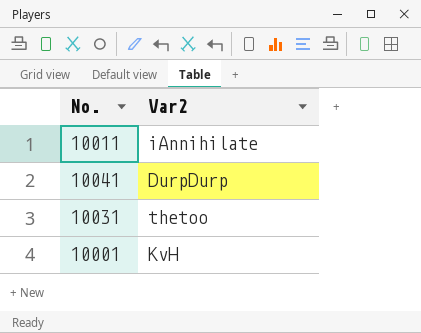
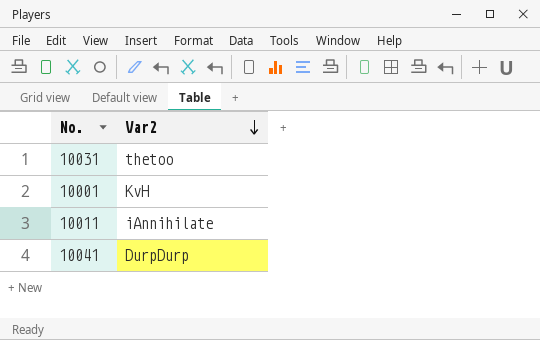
row order: none -> Var2 descending

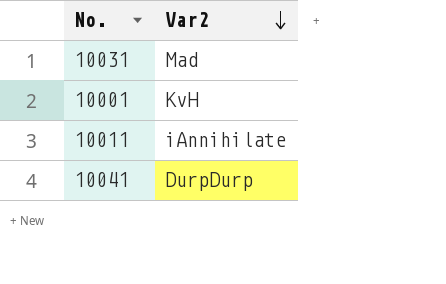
10031 | Var2: thetoo -> Mad

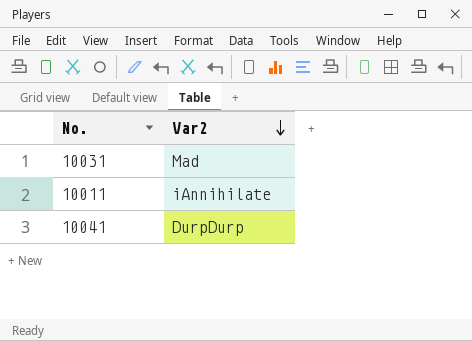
row 10001: KvH -> none

